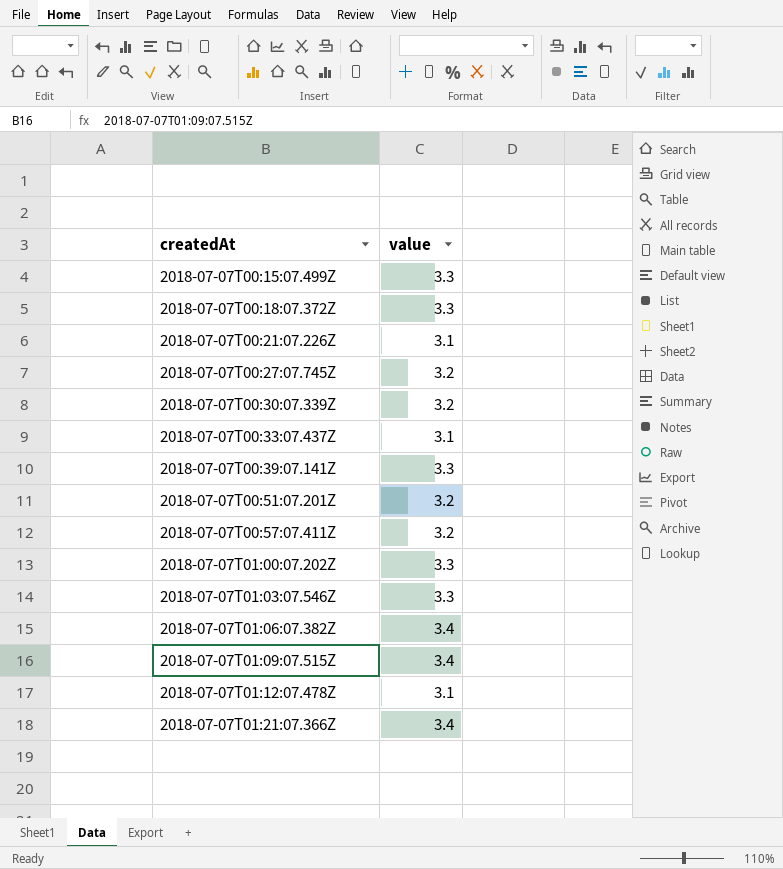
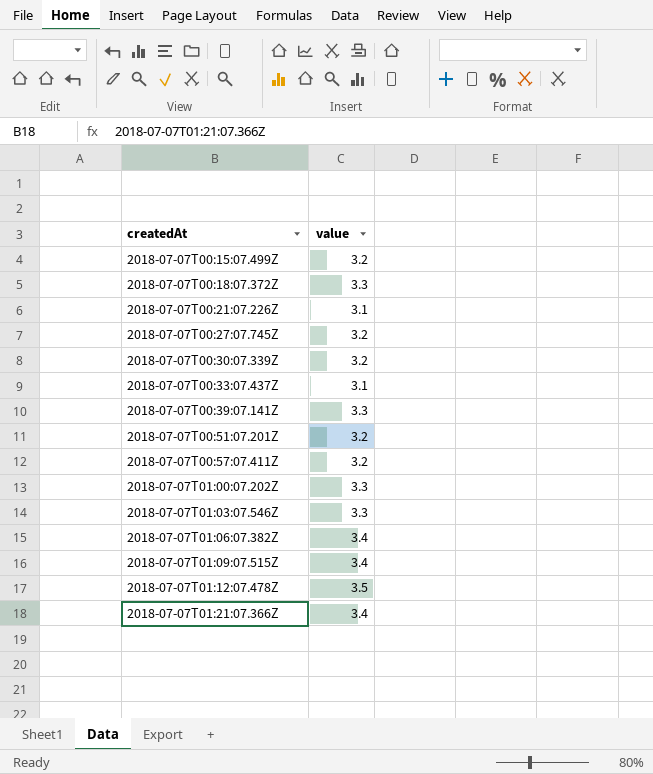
2018-07-07T00:15:07.499Z | value: 3.3 -> 3.2
2018-07-07T01:12:07.478Z | value: 3.1 -> 3.5

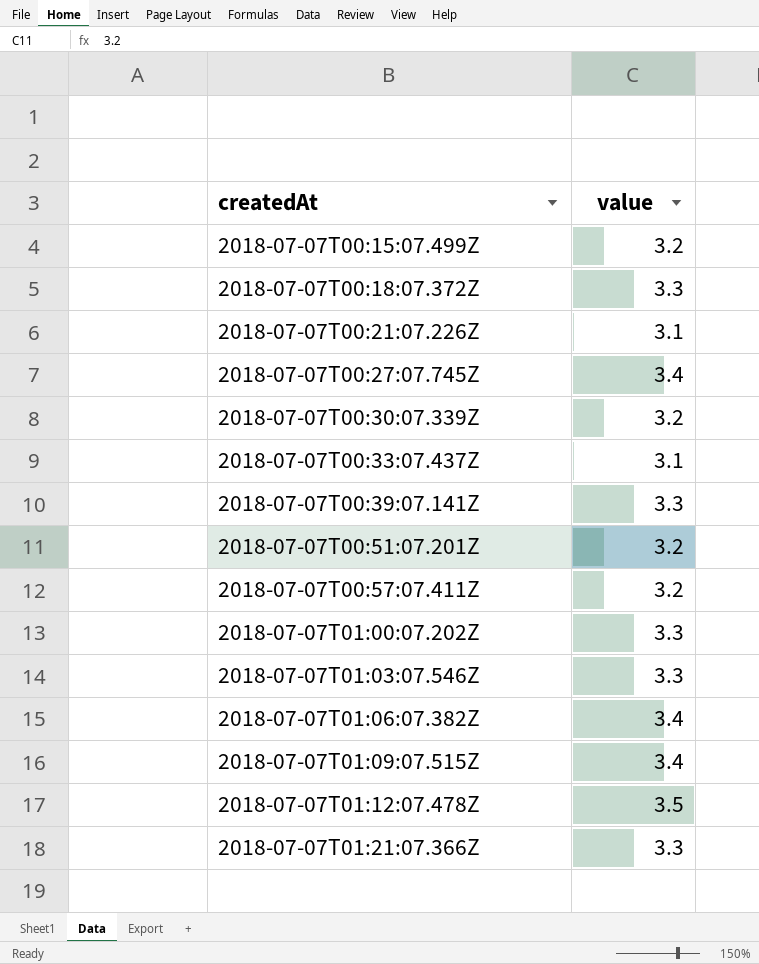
2018-07-07T00:27:07.745Z | value: 3.2 -> 3.4
2018-07-07T01:21:07.366Z | value: 3.4 -> 3.3

